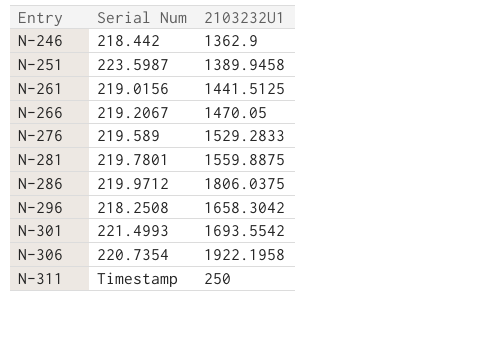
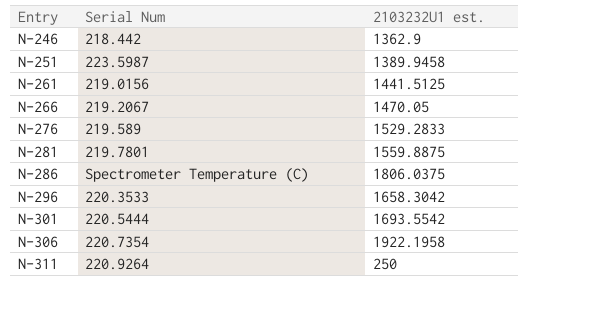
column name: 2103232U1 -> 2103232U1 est.
N-286 | Serial Num: 219.9712 -> Spectrometer Temperature (C)
N-296 | Serial Num: 218.2508 -> 220.3533
N-301 | Serial Num: 221.4993 -> 220.5444
N-311 | Serial Num: Timestamp -> 220.9264

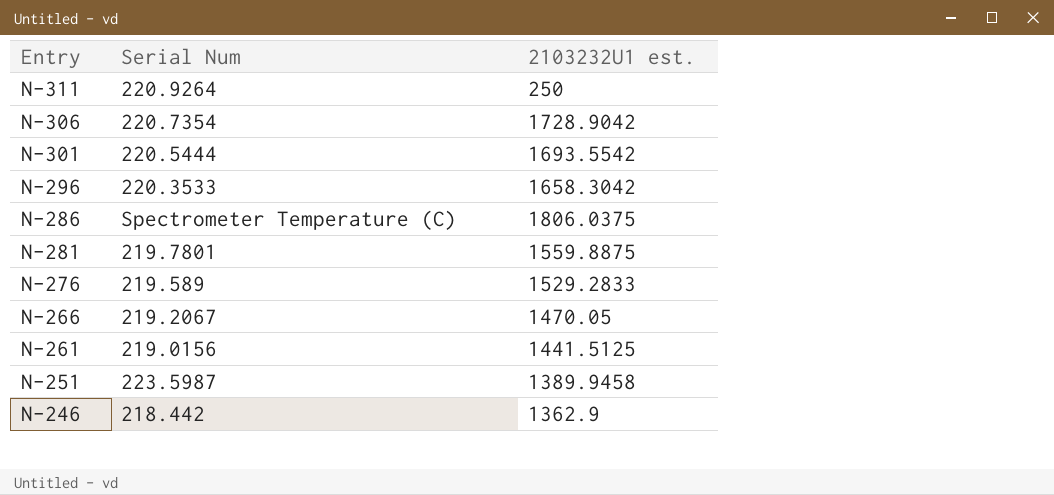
row order: Entry ascending -> Entry descending
N-306 | 2103232U1 est.: 1922.1958 -> 1728.9042

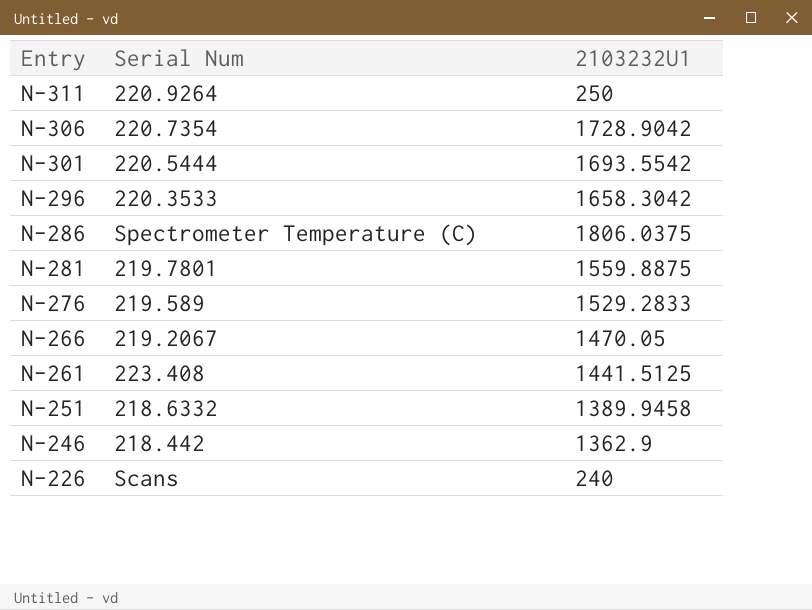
column name: 2103232U1 est. -> 2103232U1
N-261 | Serial Num: 219.0156 -> 223.408
N-251 | Serial Num: 223.5987 -> 218.6332
row N-226: none -> Scans | 240

